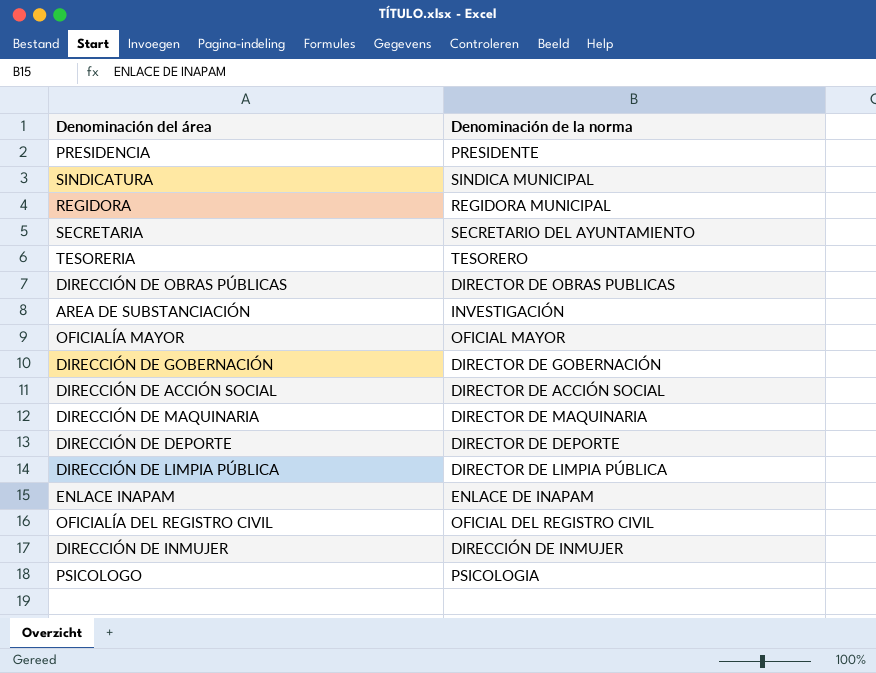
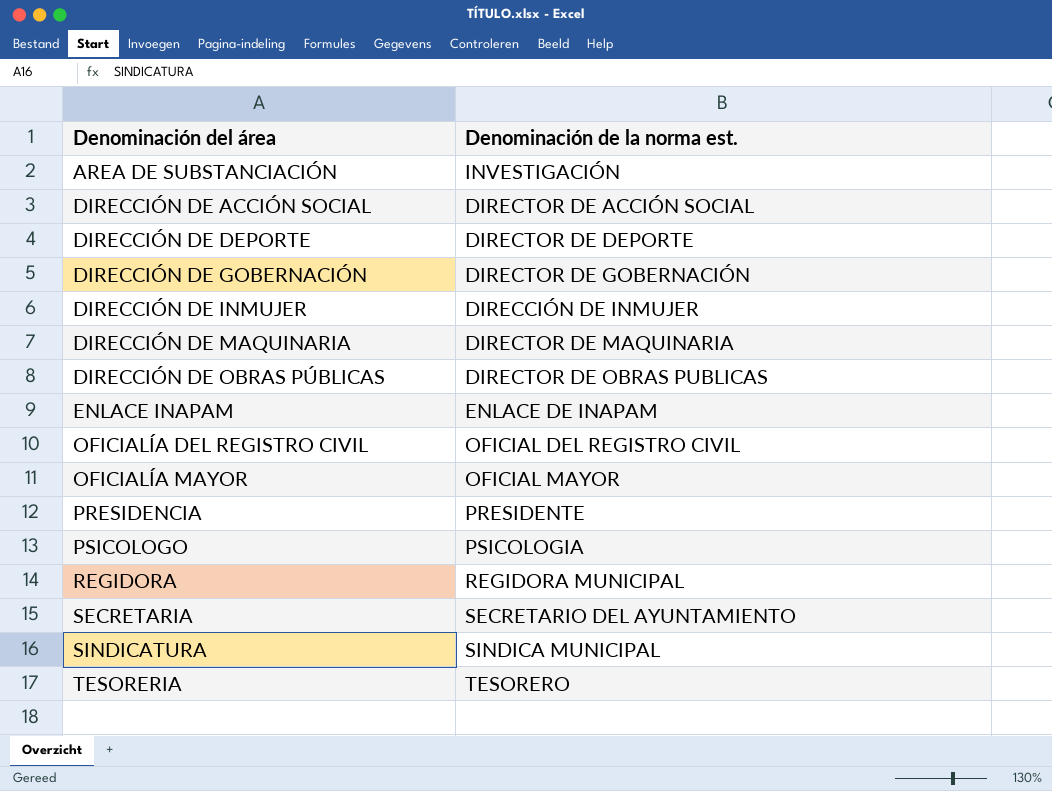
row order: none -> Denominación del área ascending
column name: Denominación de la norma -> Denominación de la norma est.
row DIRECCIÓN DE LIMPIA PÚBLICA: DIRECTOR DE LIMPIA PÚBLICA -> none

